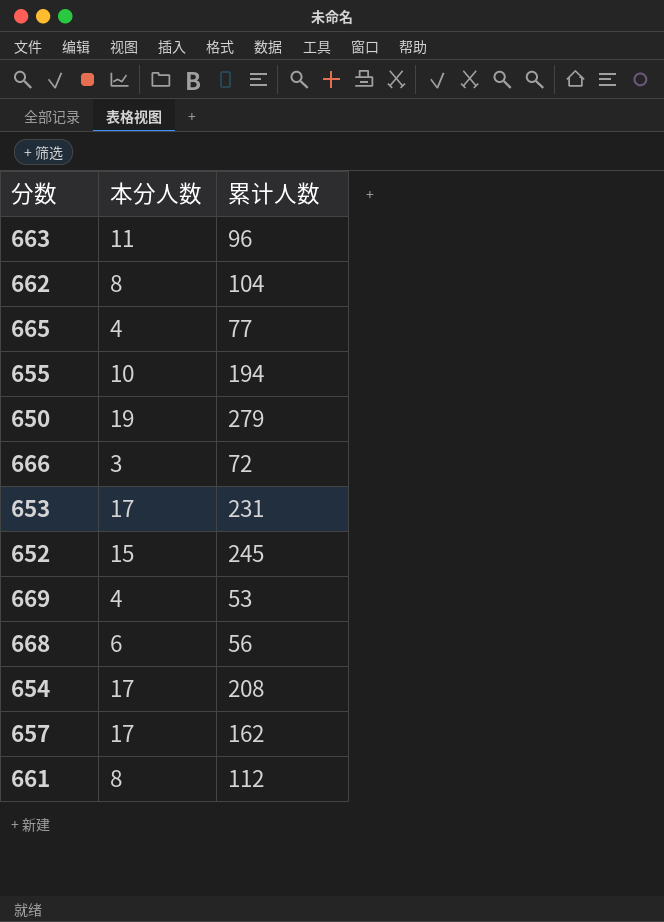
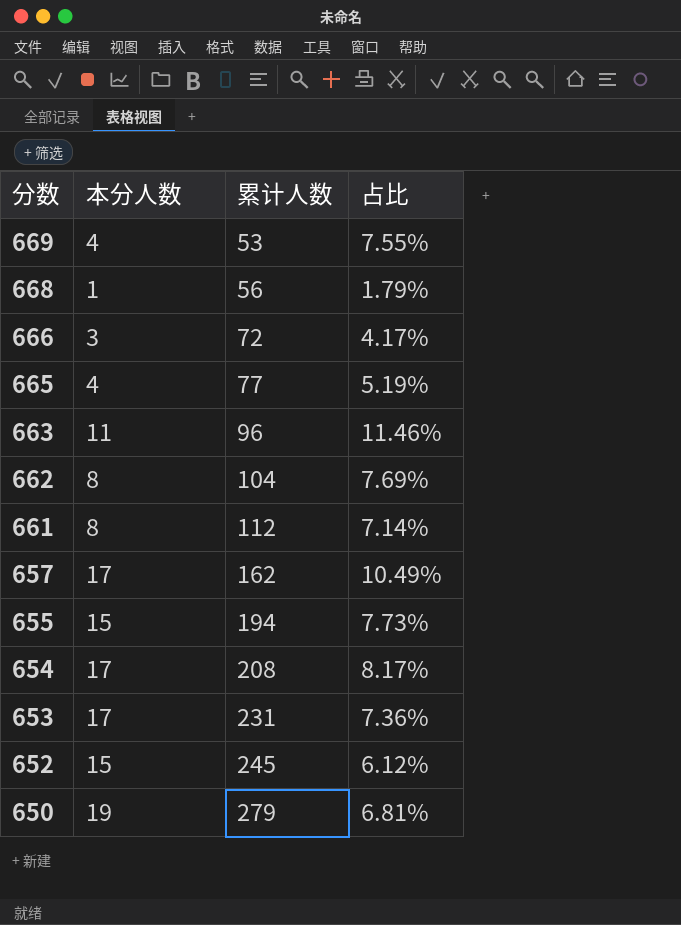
row order: none -> 分数 descending
column 占比 | formula: none -> [本分人数] / [累计人数]
668 | 本分人数: 6 -> 1
655 | 本分人数: 10 -> 15

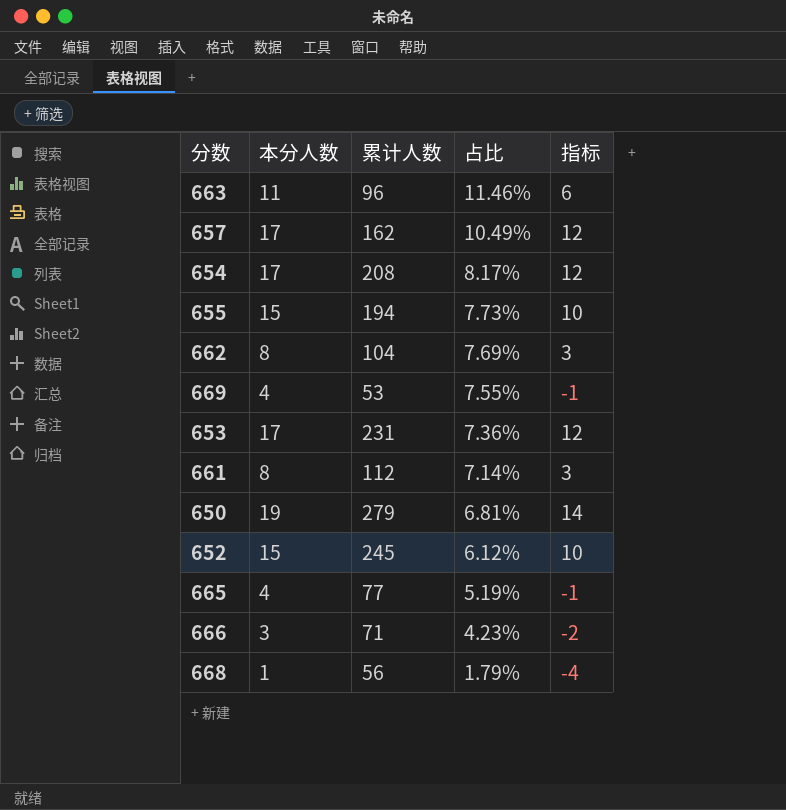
row order: 分数 descending -> 占比 descending
column 指标 | formula: none -> [本分人数] - 5
666 | 累计人数: 72 -> 71
666 | 占比: 4.17% -> 4.23%

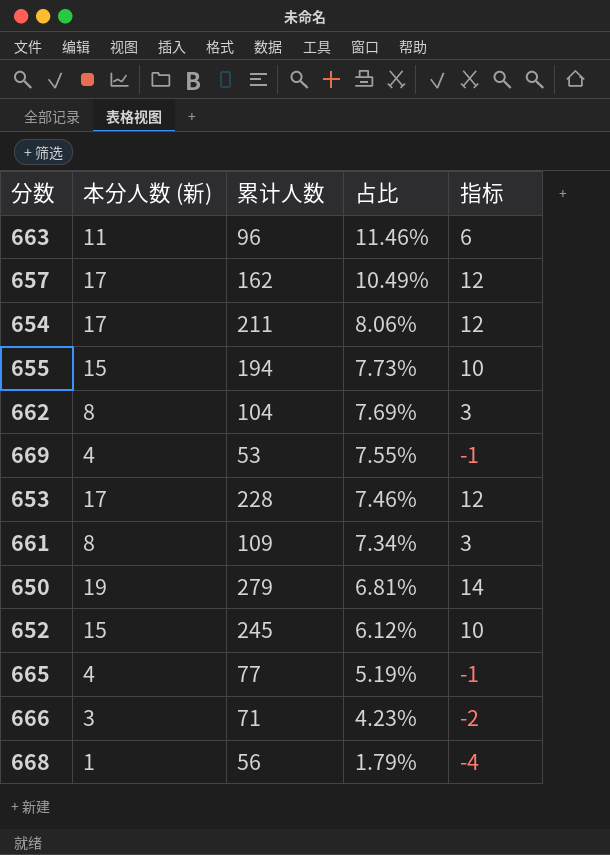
column name: 本分人数 -> 本分人数 (新)
654 | 累计人数: 208 -> 211
654 | 占比: 8.17% -> 8.06%
653 | 累计人数: 231 -> 228
653 | 占比: 7.36% -> 7.46%
661 | 累计人数: 112 -> 109
661 | 占比: 7.14% -> 7.34%

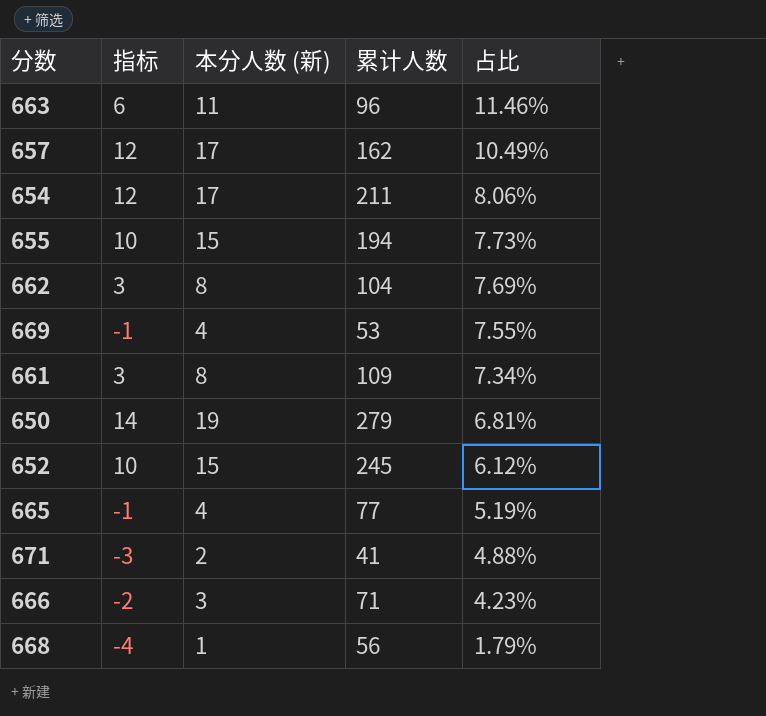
column 指标 | position: 5 -> 2
row 653: 17 | 228 | 7.46% | 12 -> none
row 671: none -> -3 | 2 | 41 | 4.88%

